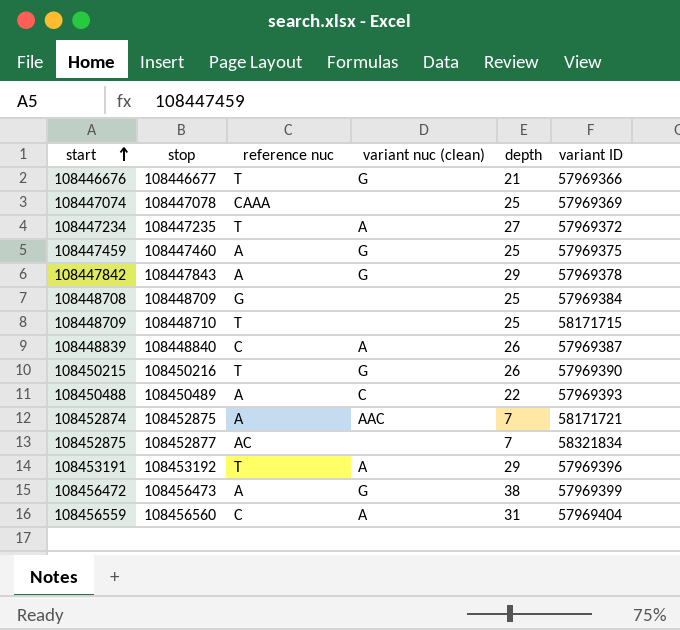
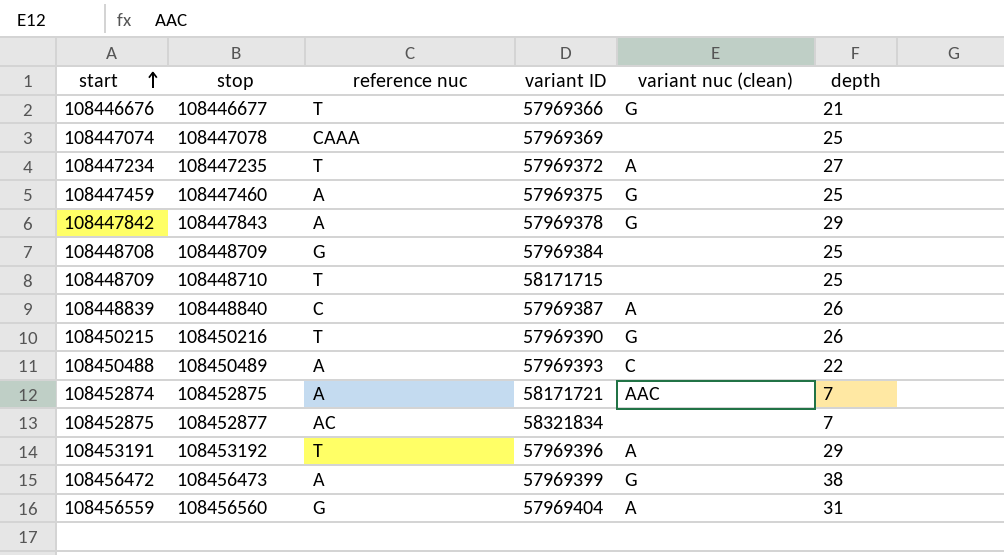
column variant ID | position: 6 -> 4
108456559 | reference nuc: C -> G

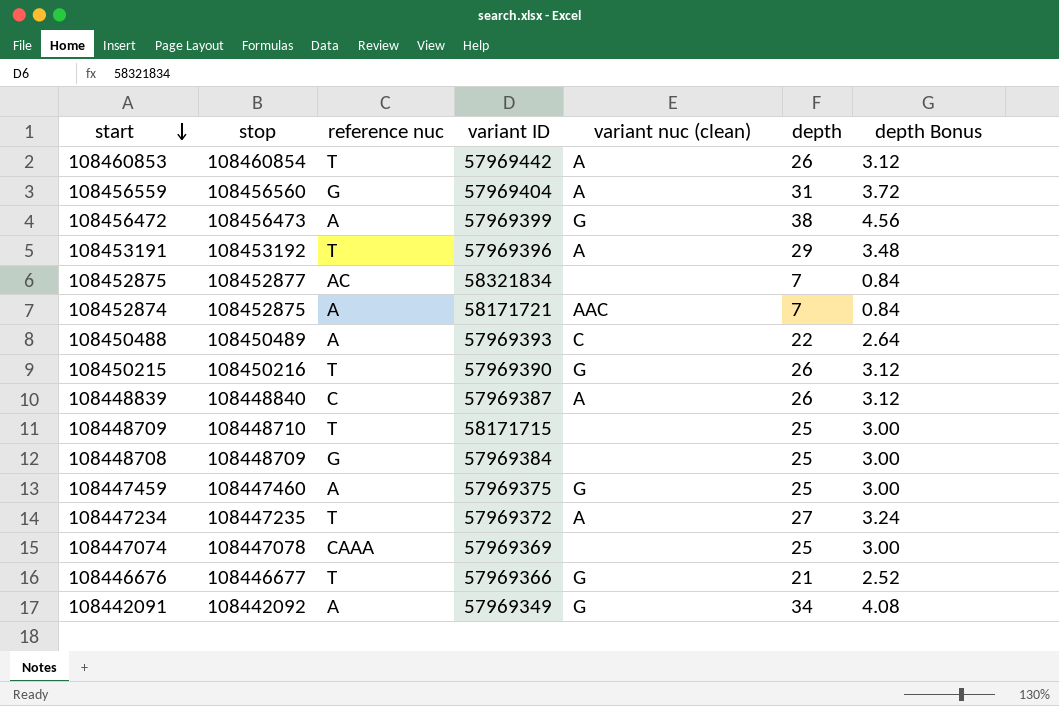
row order: start ascending -> start descending
column depth Bonus | formula: none -> [depth] * 0.12
row 108447842: 108447843 | A | 57969378 | G | 29 -> none
row 108460853: none -> 108460854 | T | 57969442 | A | 26 | 3.12
row 108442091: none -> 108442092 | A | 57969349 | G | 34 | 4.08

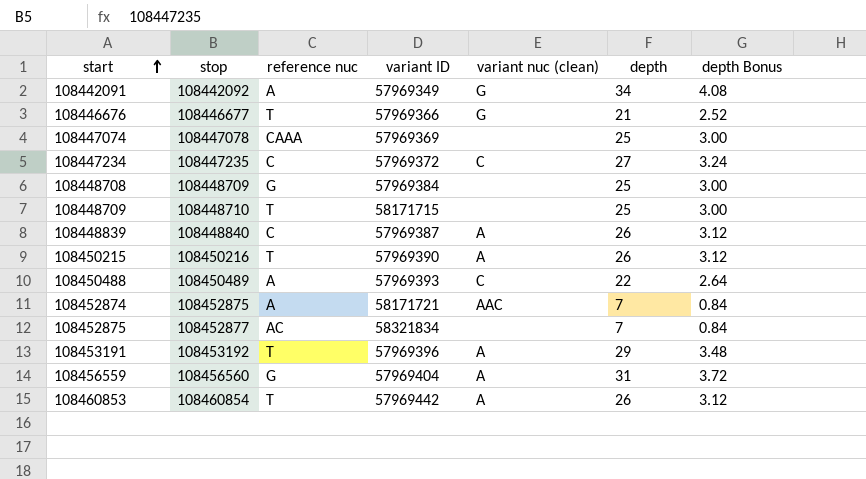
row order: start descending -> start ascending
row 108456472: 108456473 | A | 57969399 | G | 38 | 4.56 -> none
row 108447459: 108447460 | A | 57969375 | G | 25 | 3.00 -> none
108447234 | reference nuc: T -> C
108447234 | variant nuc (clean): A -> C
108450215 | variant nuc (clean): G -> A

